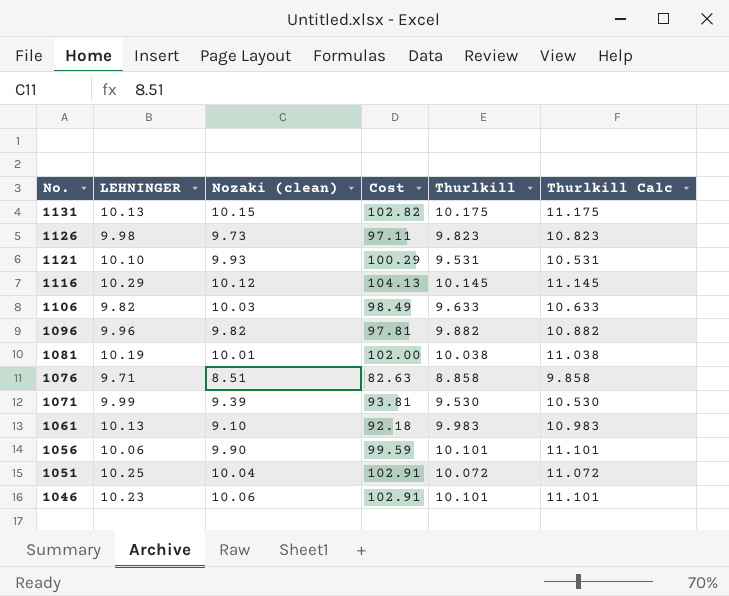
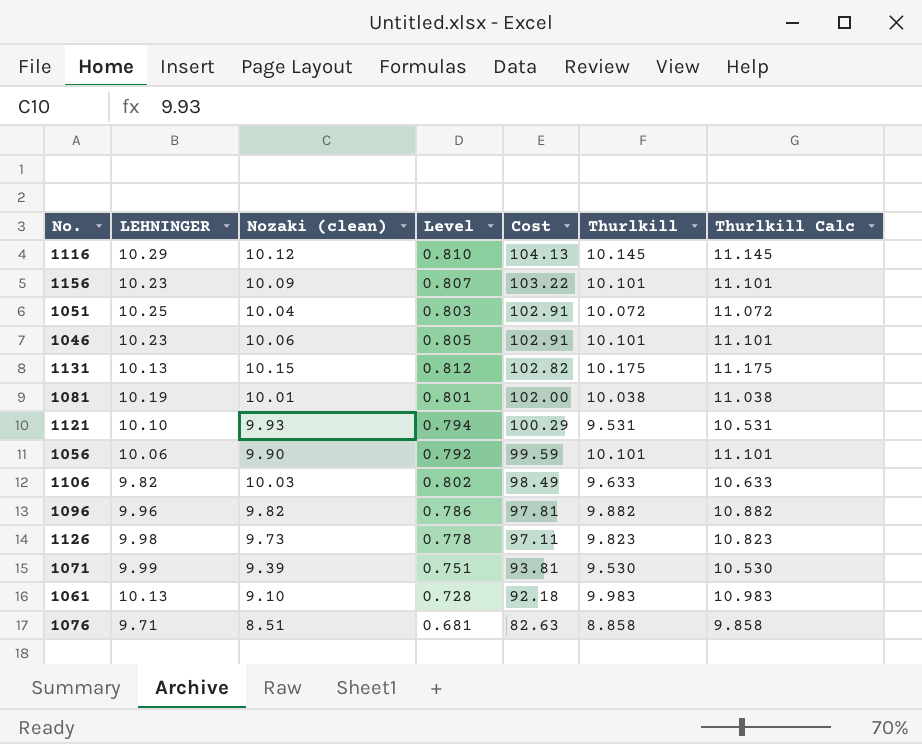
row order: No. descending -> Cost descending
column Level | formula: none -> [Nozaki (clean)] * 0.08
row 1156: none -> 10.23 | 10.09 | 0.807 | 103.22 | 10.101 | 11.101

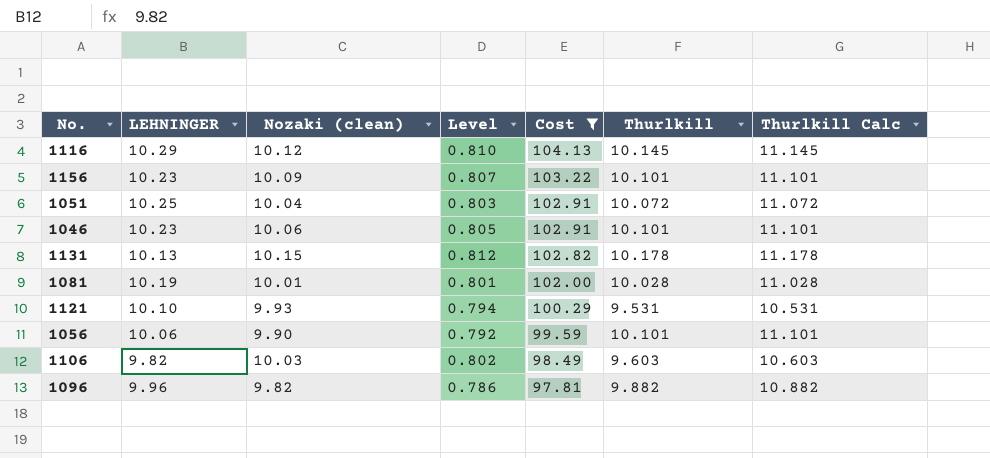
filter: none -> Cost >= 97.81
1131 | Thurlkill: 10.175 -> 10.178
1131 | Thurlkill Calc: 11.175 -> 11.178
1081 | Thurlkill: 10.038 -> 10.028
1081 | Thurlkill Calc: 11.038 -> 11.028
1106 | Thurlkill: 9.633 -> 9.603
1106 | Thurlkill Calc: 10.633 -> 10.603

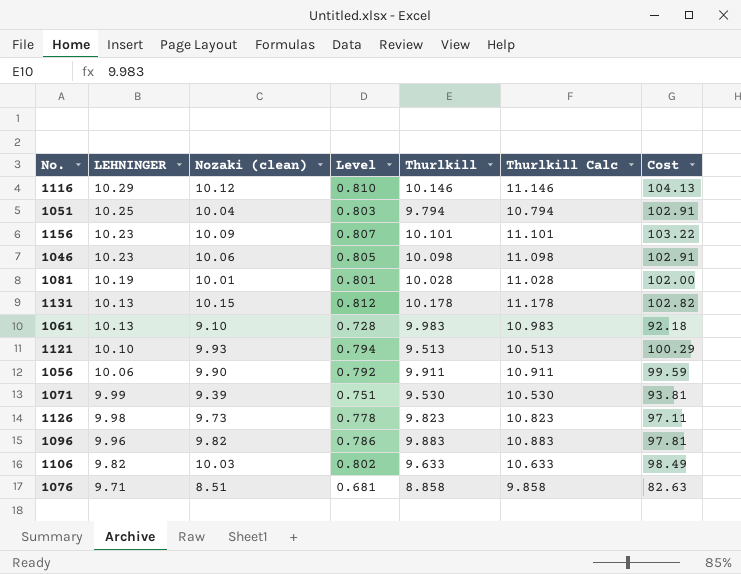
filter: Cost >= 97.81 -> none
row order: Cost descending -> LEHNINGER descending
column Cost | position: 5 -> 7
1116 | Thurlkill: 10.145 -> 10.146
1116 | Thurlkill Calc: 11.145 -> 11.146
1051 | Thurlkill: 10.072 -> 9.794
1051 | Thurlkill Calc: 11.072 -> 10.794
1046 | Thurlkill: 10.101 -> 10.098
1046 | Thurlkill Calc: 11.101 -> 11.098
1121 | Thurlkill: 9.531 -> 9.513
1121 | Thurlkill Calc: 10.531 -> 10.513
1056 | Thurlkill: 10.101 -> 9.911
1056 | Thurlkill Calc: 11.101 -> 10.911
1096 | Thurlkill: 9.882 -> 9.883
1096 | Thurlkill Calc: 10.882 -> 10.883
1106 | Thurlkill: 9.603 -> 9.633
1106 | Thurlkill Calc: 10.603 -> 10.633

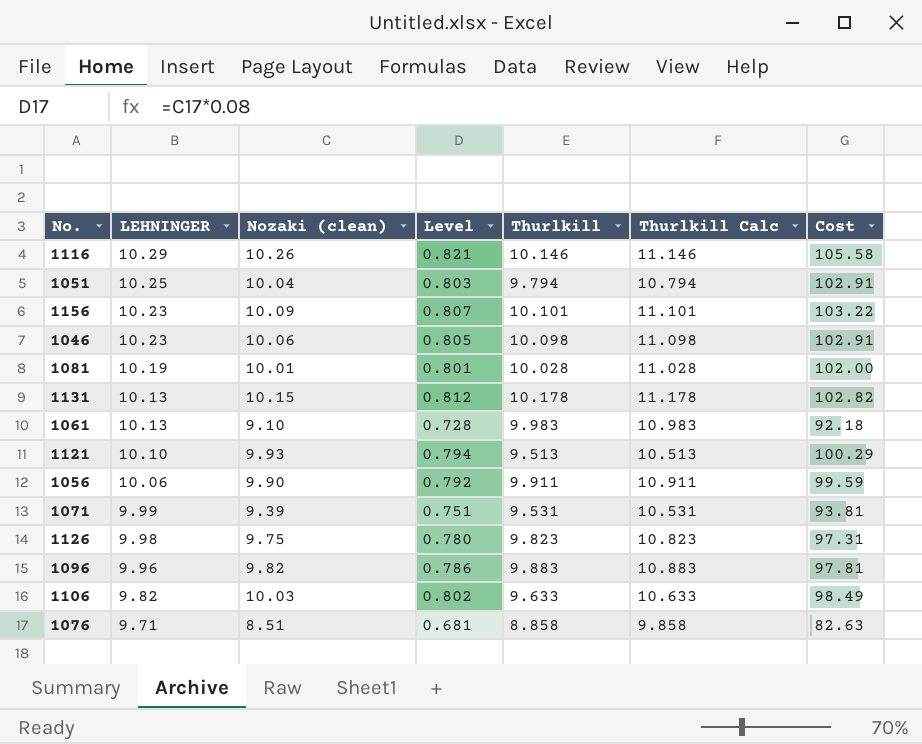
1116 | Nozaki (clean): 10.12 -> 10.26
1116 | Level: 0.810 -> 0.821
1116 | Cost: 104.13 -> 105.58
1071 | Thurlkill: 9.530 -> 9.531
1071 | Thurlkill Calc: 10.530 -> 10.531
1126 | Nozaki (clean): 9.73 -> 9.75
1126 | Level: 0.778 -> 0.780
1126 | Cost: 97.11 -> 97.31

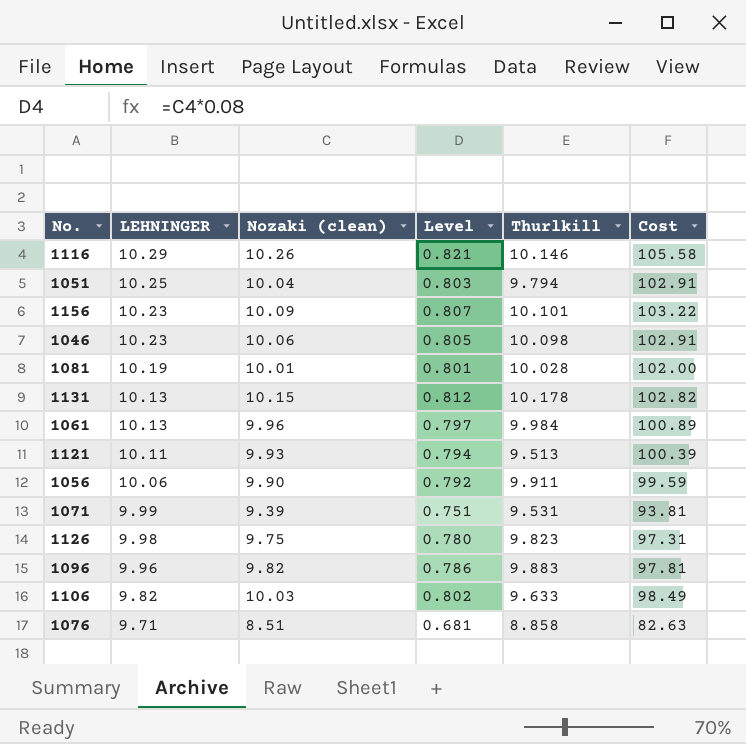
column Thurlkill Calc | formula: [Thurlkill] + 1 -> none
1061 | Nozaki (clean): 9.10 -> 9.96
1061 | Level: 0.728 -> 0.797
1061 | Thurlkill: 9.983 -> 9.984
1061 | Cost: 92.18 -> 100.89
1121 | LEHNINGER: 10.10 -> 10.11
1121 | Cost: 100.29 -> 100.39

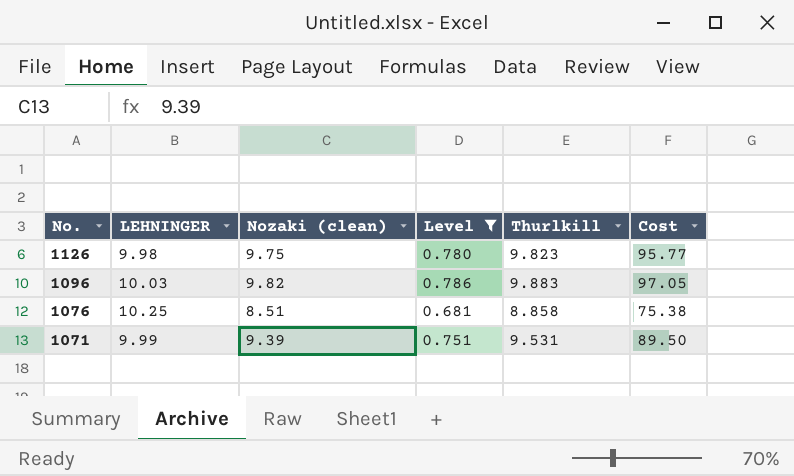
filter: none -> Level <= 0.786
row order: LEHNINGER descending -> No. descending
column Cost | formula: [LEHNINGER] * [Nozaki (clean)] -> [Nozaki (clean)] * [Thurlkill]
1096 | LEHNINGER: 9.96 -> 10.03
1076 | LEHNINGER: 9.71 -> 10.25

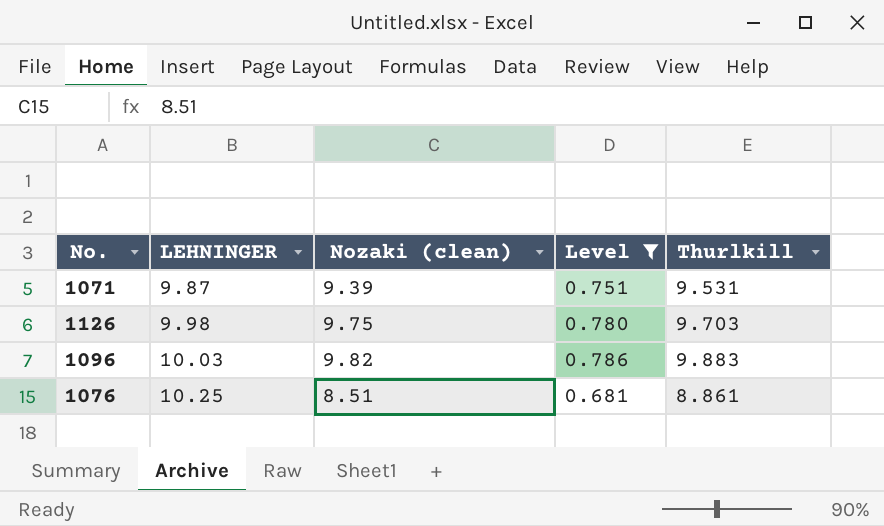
row order: No. descending -> LEHNINGER ascending
column Cost | formula: [Nozaki (clean)] * [Thurlkill] -> none
1071 | LEHNINGER: 9.99 -> 9.87
1126 | Thurlkill: 9.823 -> 9.703
1076 | Thurlkill: 8.858 -> 8.861

